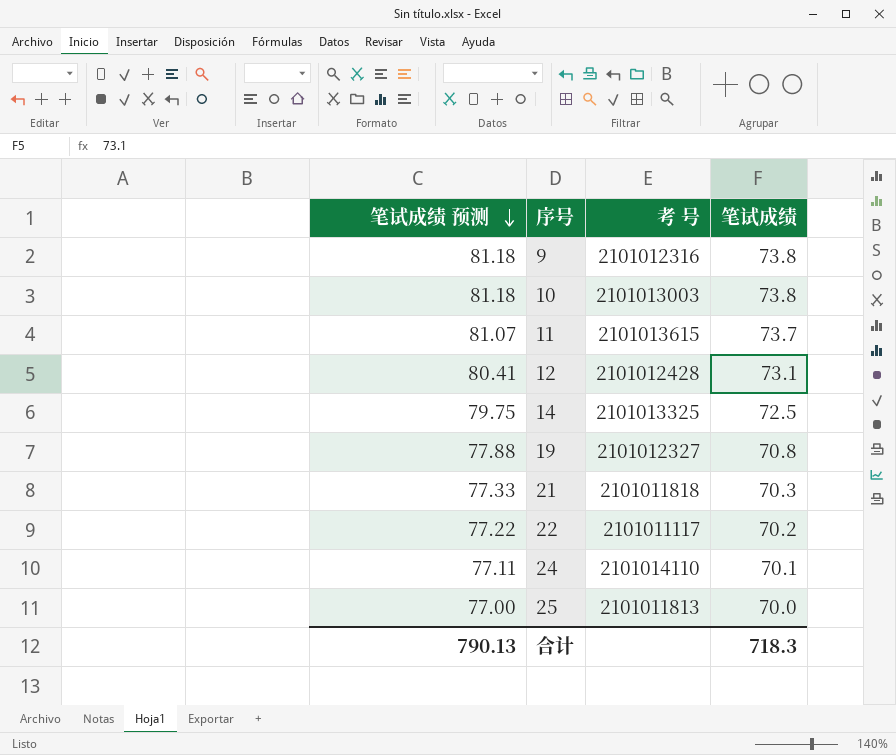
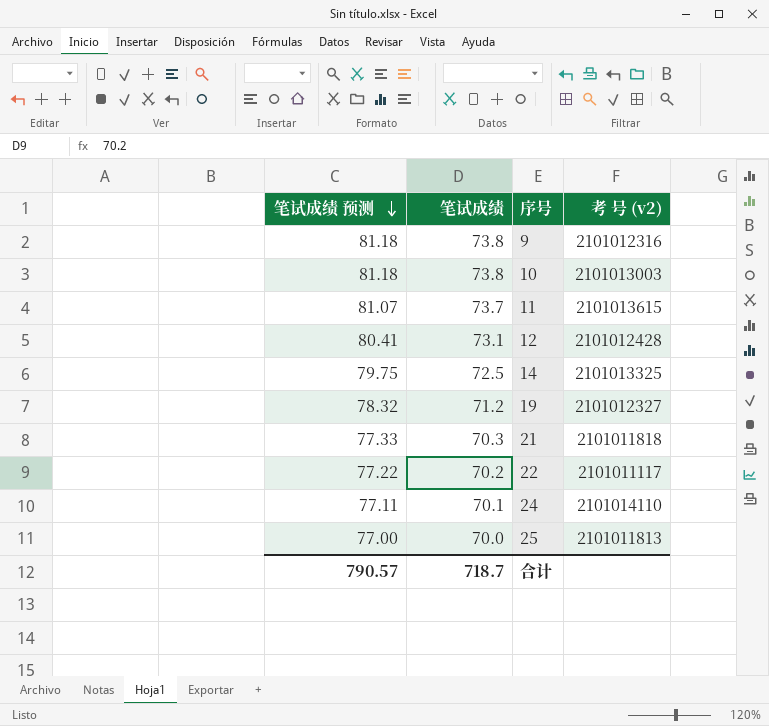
column 笔试成绩 | position: 4 -> 2
column name: 考 号 -> 考 号 (v2)
19 | 笔试成绩 预测: 77.88 -> 78.32
19 | 笔试成绩: 70.8 -> 71.2
合计 | 笔试成绩 预测: 790.13 -> 790.57
合计 | 笔试成绩: 718.3 -> 718.7

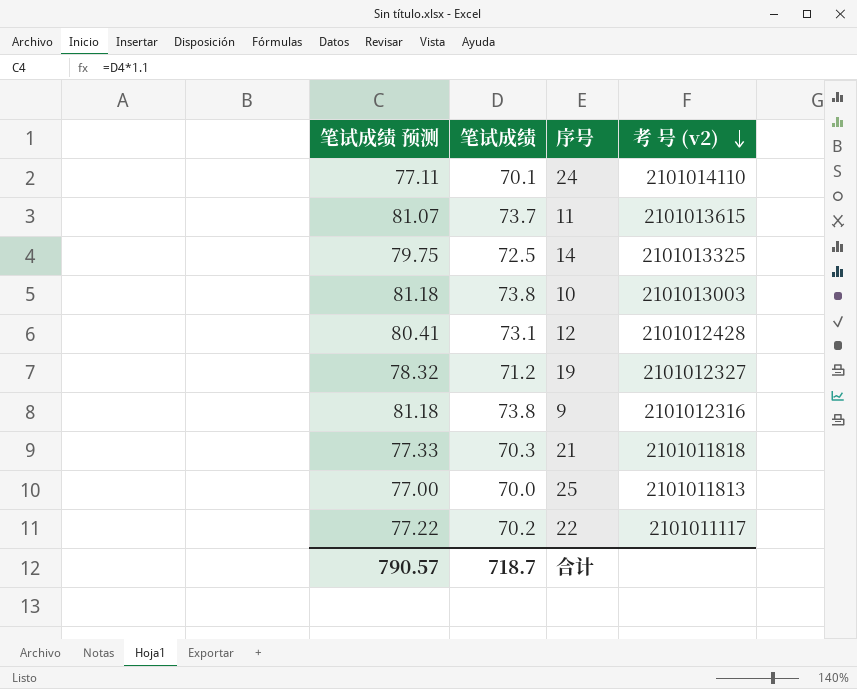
row order: 笔试成绩 预测 descending -> 考 号 (v2) descending

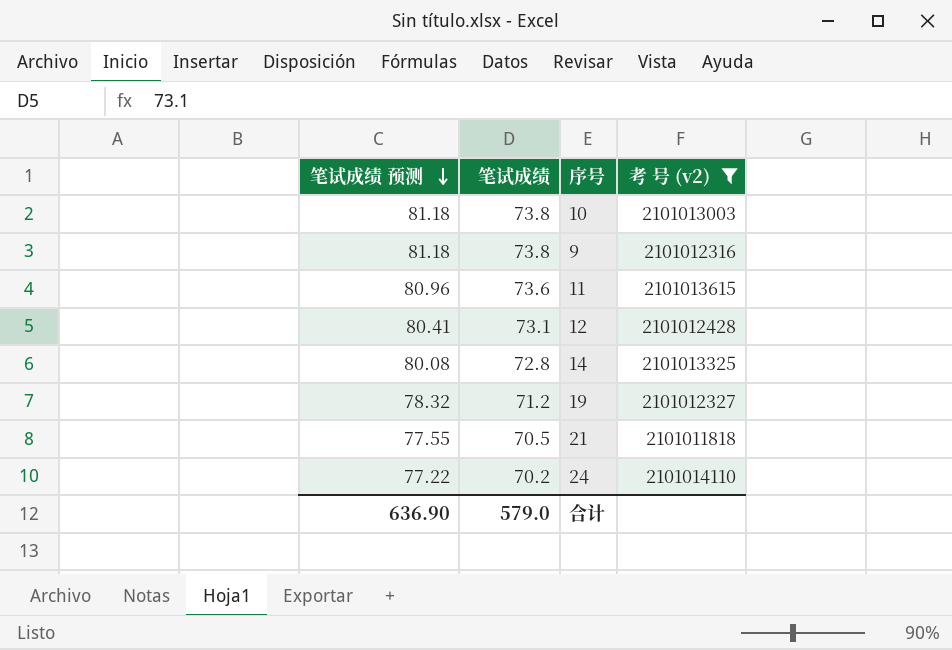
filter: none -> 考 号 (v2) >= 2101011818
row order: 考 号 (v2) descending -> 笔试成绩 预测 descending
11 | 笔试成绩 预测: 81.07 -> 80.96
11 | 笔试成绩: 73.7 -> 73.6
14 | 笔试成绩 预测: 79.75 -> 80.08
14 | 笔试成绩: 72.5 -> 72.8
21 | 笔试成绩 预测: 77.33 -> 77.55
21 | 笔试成绩: 70.3 -> 70.5
24 | 笔试成绩 预测: 77.11 -> 77.22
24 | 笔试成绩: 70.1 -> 70.2
合计 | 笔试成绩 预测: 790.57 -> 636.90
合计 | 笔试成绩: 718.7 -> 579.0

